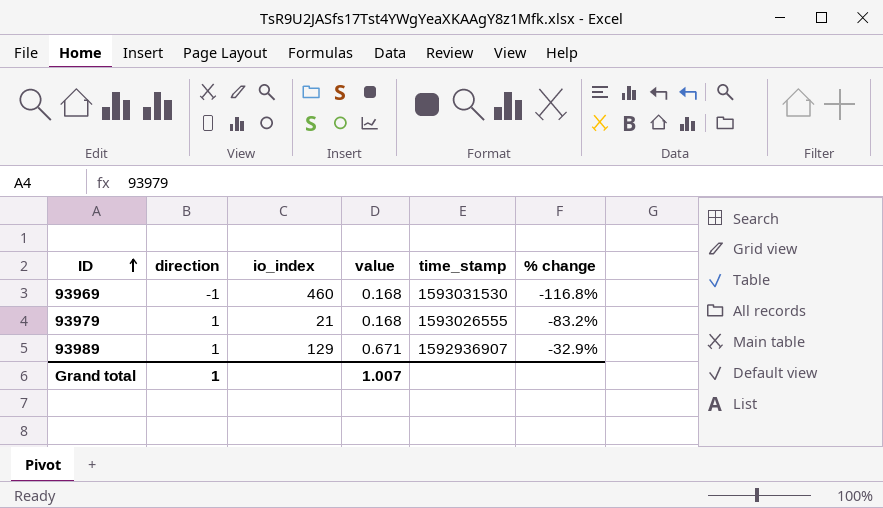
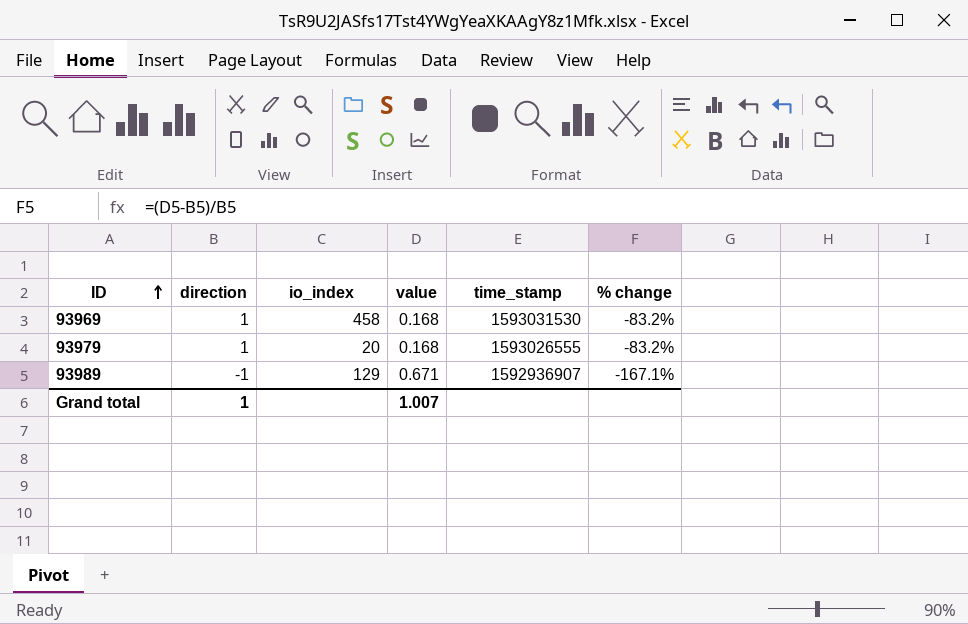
93969 | direction: -1 -> 1
93969 | io_index: 460 -> 458
93969 | % change: -116.8% -> -83.2%
93979 | io_index: 21 -> 20
93989 | direction: 1 -> -1
93989 | % change: -32.9% -> -167.1%

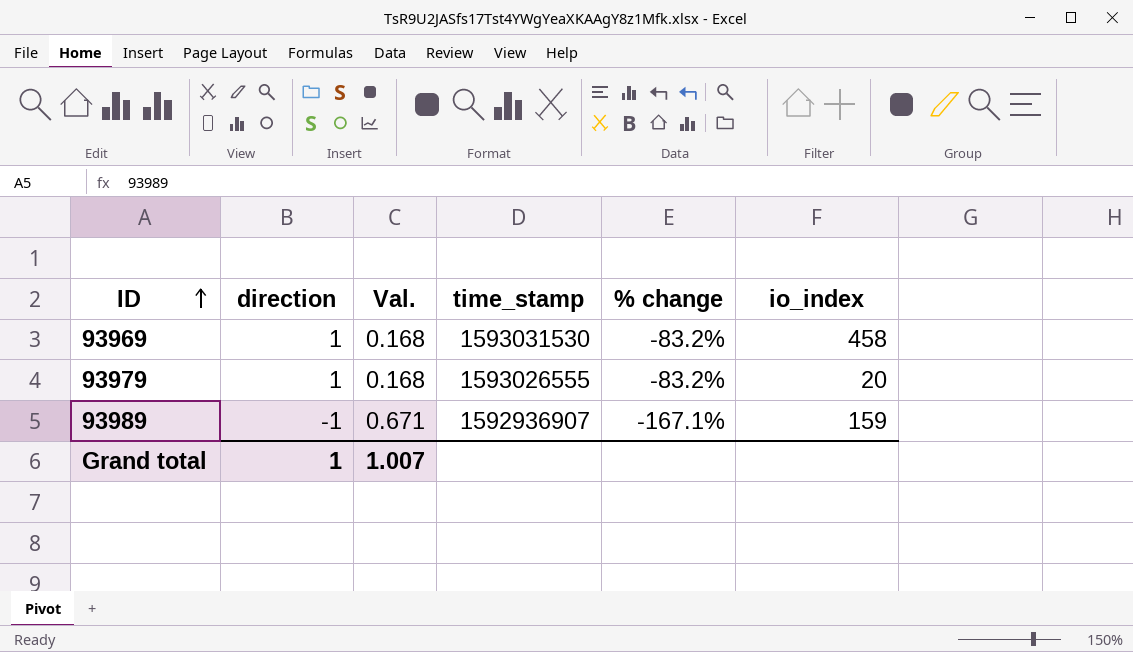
column name: value -> Val.
column io_index | position: 3 -> 6
93989 | io_index: 129 -> 159

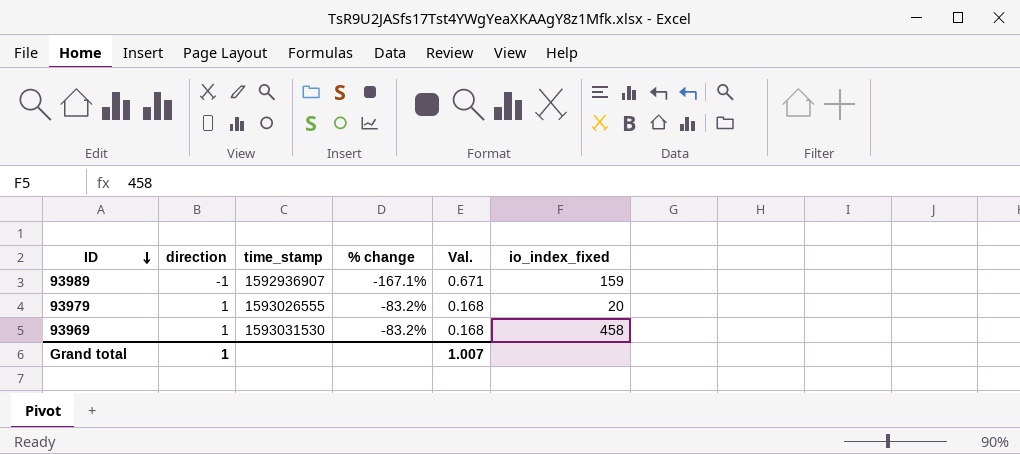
row order: ID ascending -> ID descending
column Val. | position: 3 -> 5
column name: io_index -> io_index_fixed

